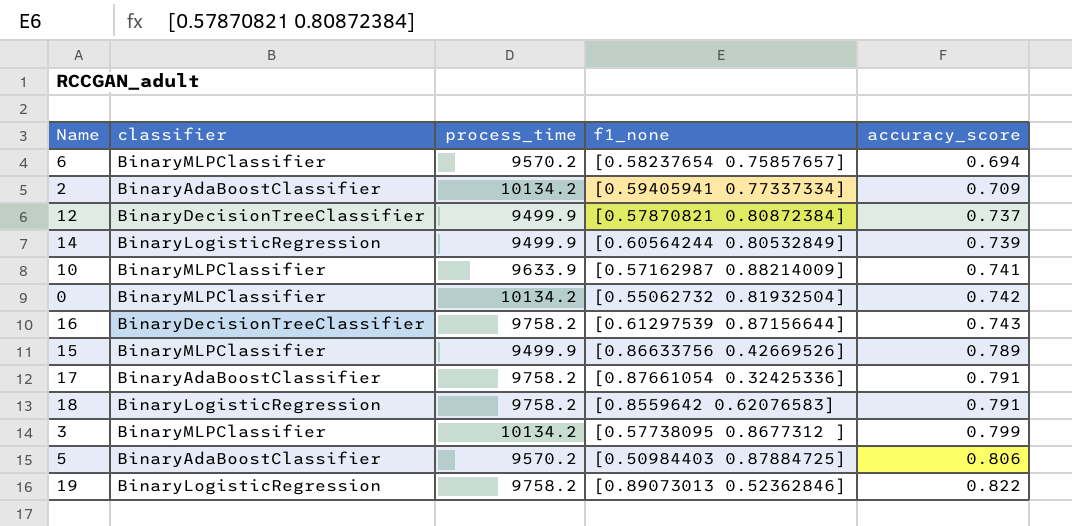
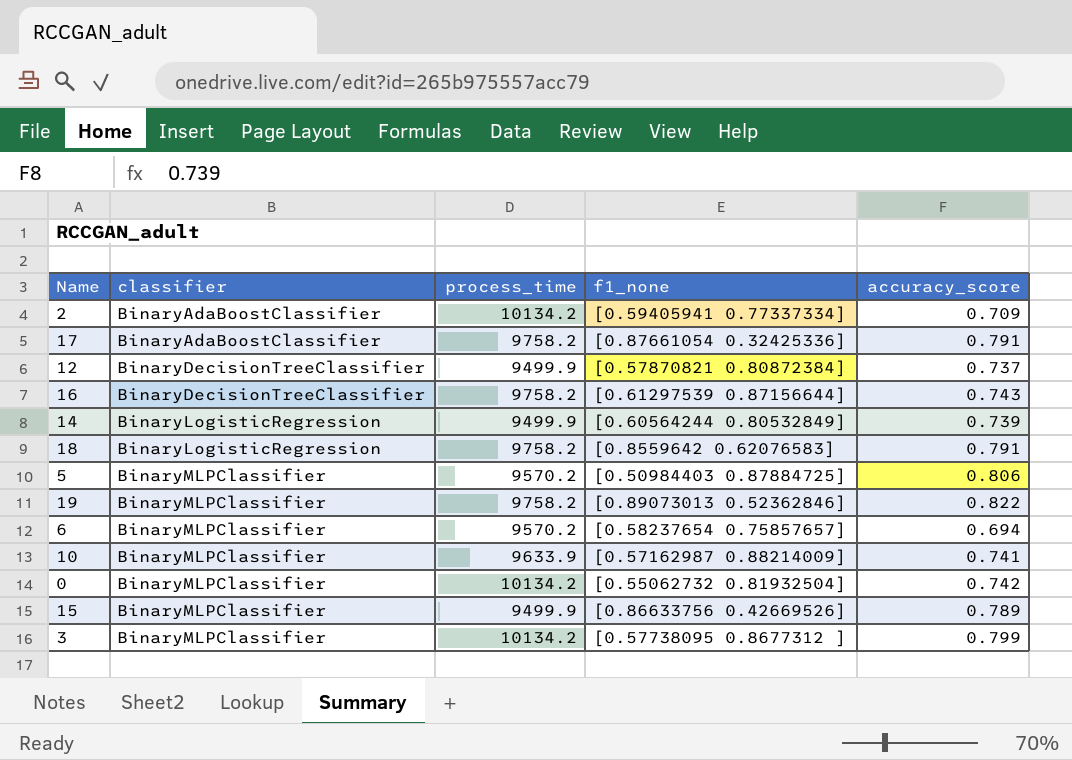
row order: accuracy_score ascending -> classifier ascending
5 | classifier: BinaryAdaBoostClassifier -> BinaryMLPClassifier
19 | classifier: BinaryLogisticRegression -> BinaryMLPClassifier

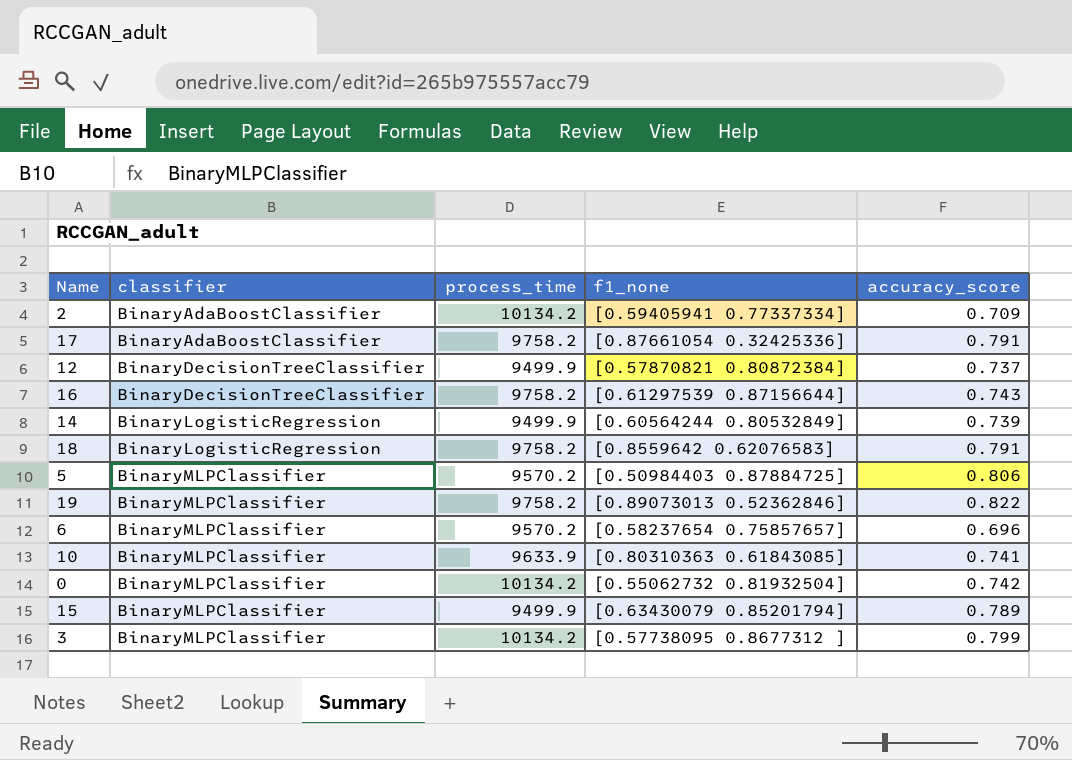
6 | accuracy_score: 0.694 -> 0.696
10 | f1_none: [0.57162987 0.88214009] -> [0.80310363 0.61843085]
15 | f1_none: [0.86633756 0.42669526] -> [0.63430079 0.85201794]

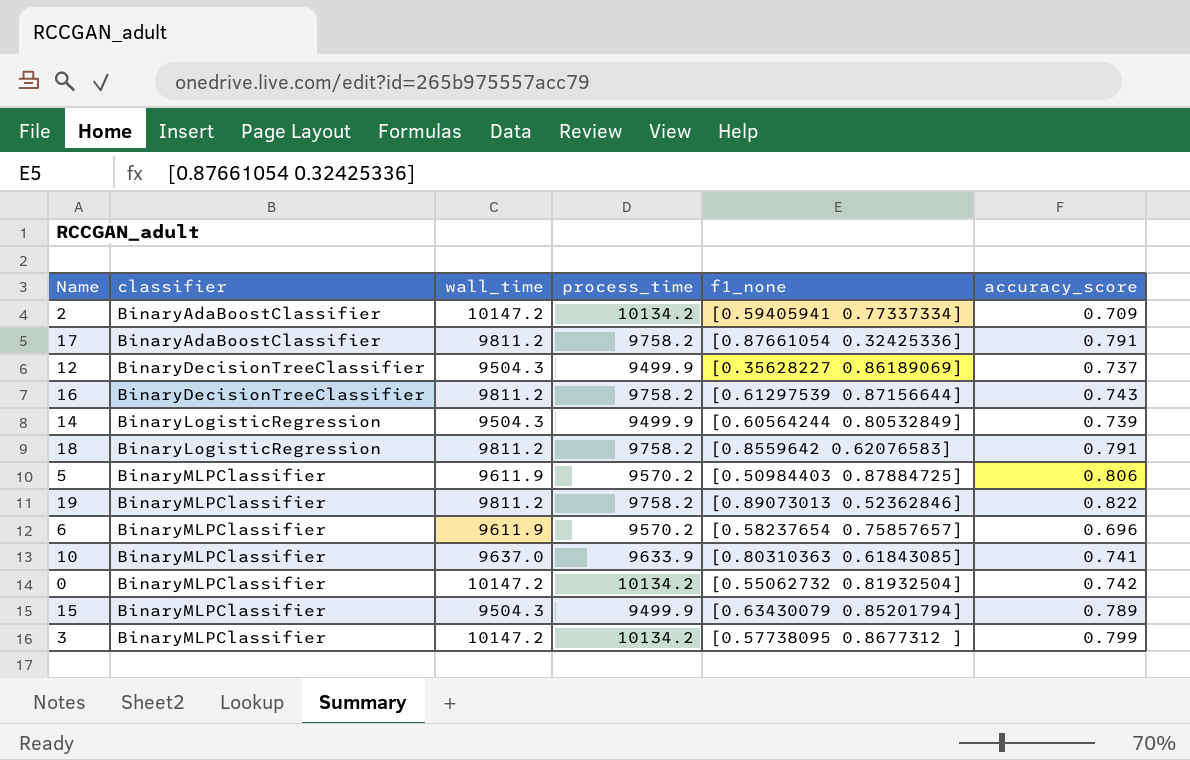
column wall_time | position: none -> 3
12 | f1_none: [0.57870821 0.80872384] -> [0.35628227 0.86189069]

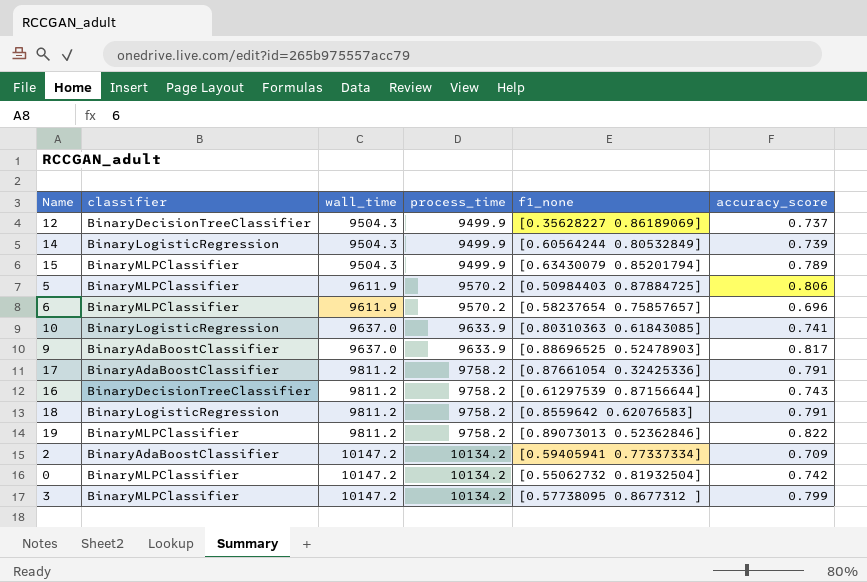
row order: classifier ascending -> wall_time ascending
10 | classifier: BinaryMLPClassifier -> BinaryLogisticRegression
row 9: none -> BinaryAdaBoostClassifier | 9637.0 | 9633.9 | [0.88696525 0.52478903] | 0.817

